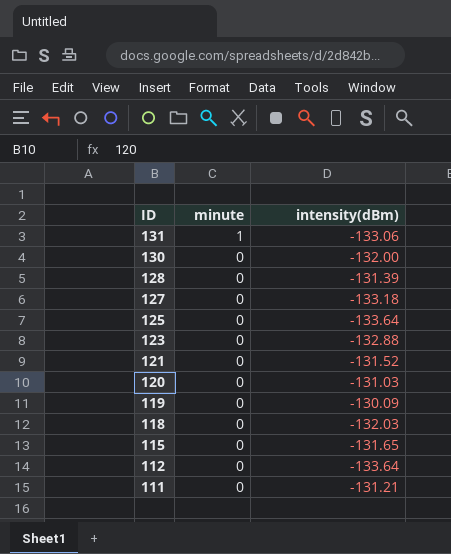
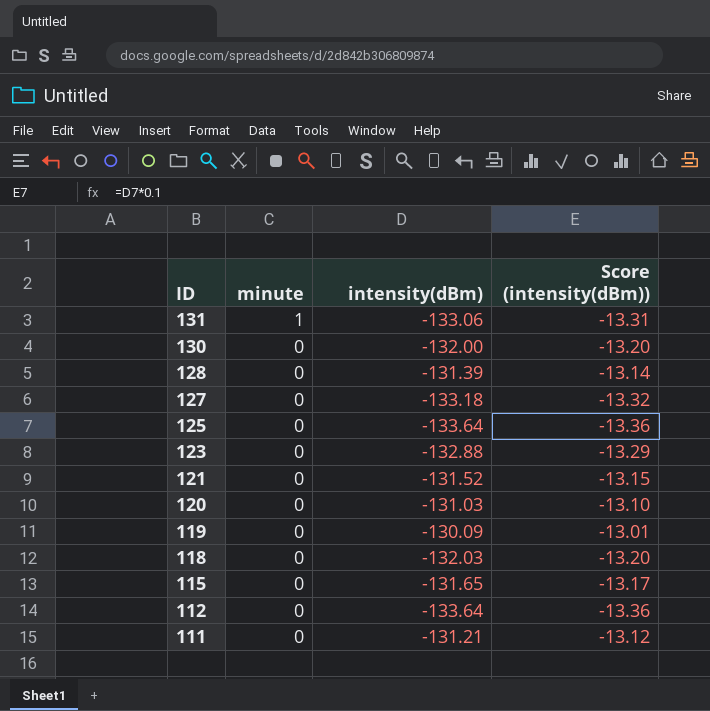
column Score (intensity(dBm)) | formula: none -> [intensity(dBm)] * 0.1

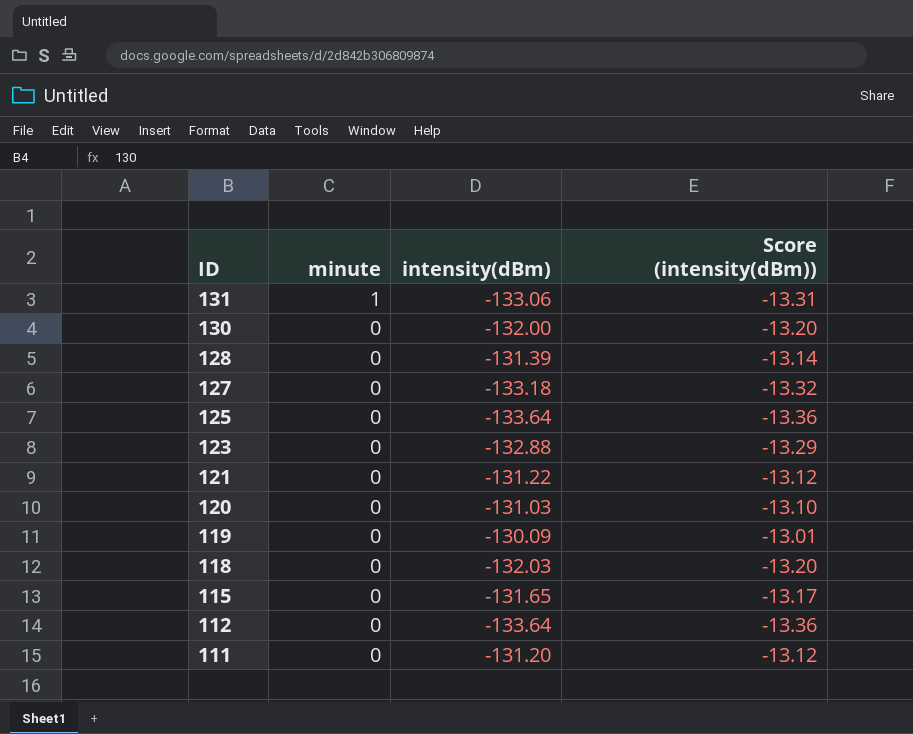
121 | intensity(dBm): -131.52 -> -131.22
121 | Score (intensity(dBm)): -13.15 -> -13.12
111 | intensity(dBm): -131.21 -> -131.20

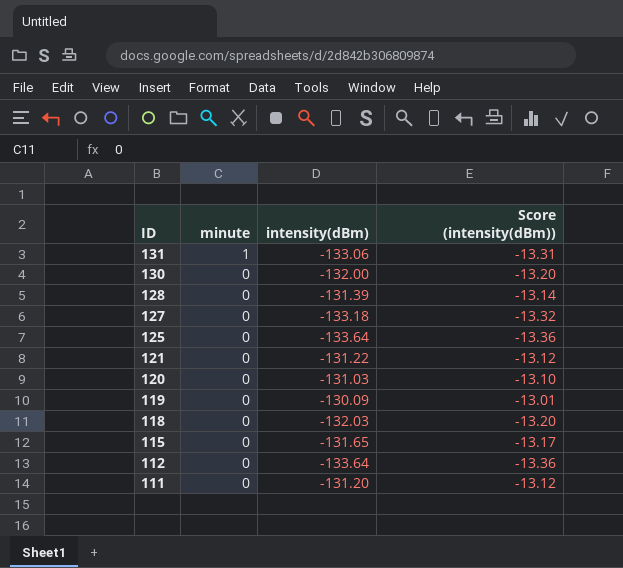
row 123: 0 | -132.88 | -13.29 -> none

